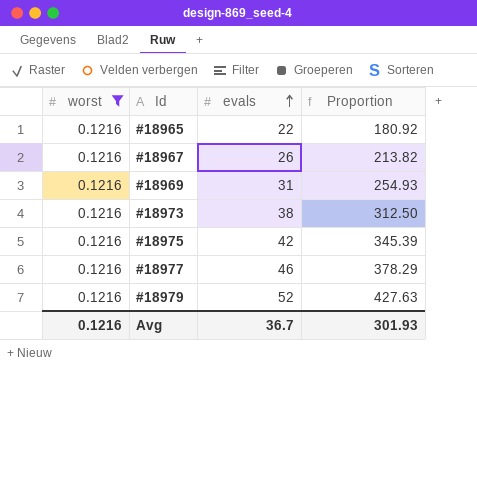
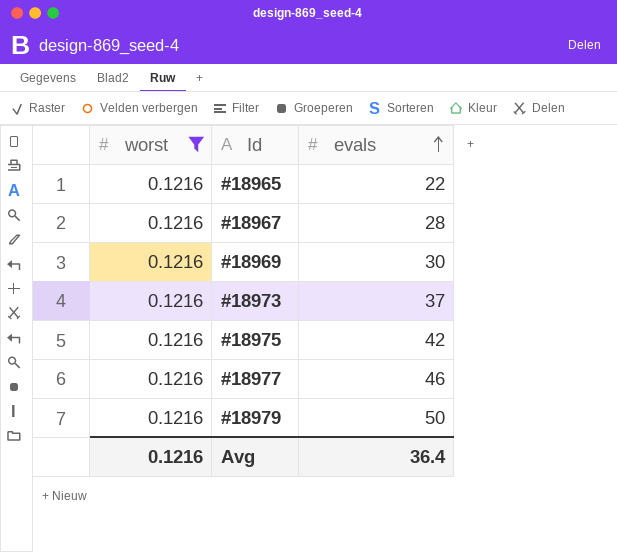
column Proportion | formula: [evals] / [worst] -> none
#18967 | evals: 26 -> 28
#18969 | evals: 31 -> 30
#18973 | evals: 38 -> 37
#18979 | evals: 52 -> 50
Avg | evals: 36.7 -> 36.4

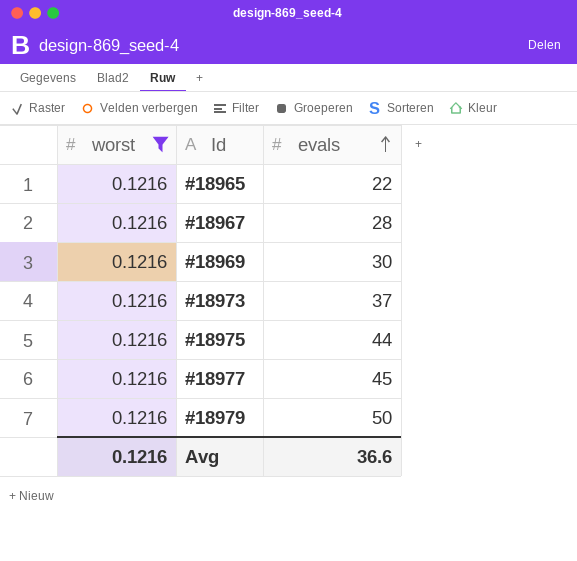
#18975 | evals: 42 -> 44
#18977 | evals: 46 -> 45
Avg | evals: 36.4 -> 36.6

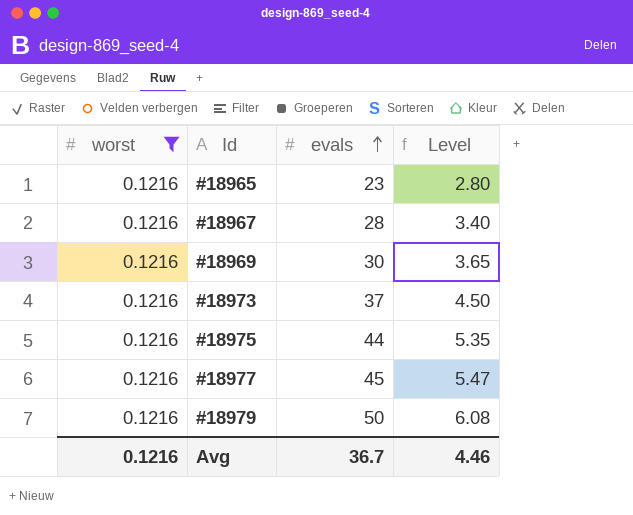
column Level | formula: none -> [worst] * [evals]
#18965 | evals: 22 -> 23
Avg | evals: 36.6 -> 36.7

